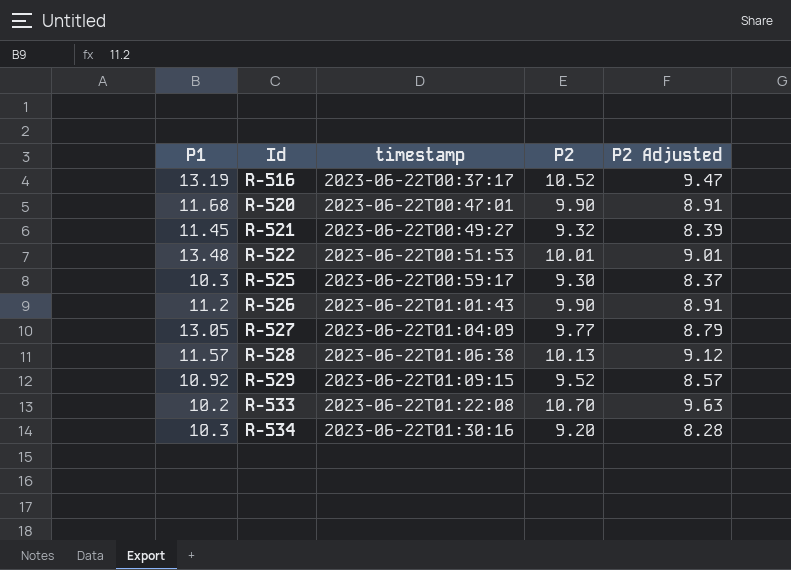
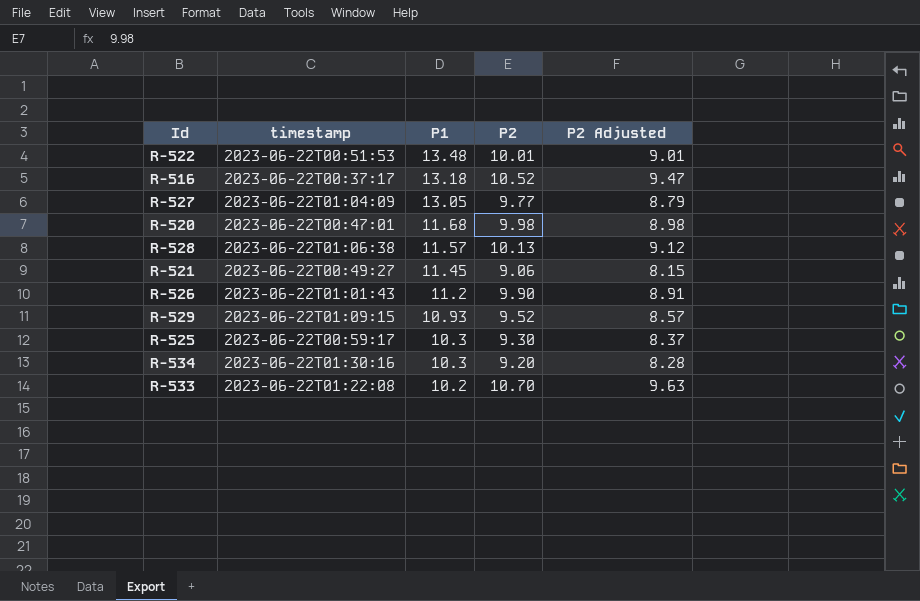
row order: Id ascending -> P1 descending
column P1 | position: 1 -> 3
R-516 | P1: 13.19 -> 13.18
R-520 | P2: 9.90 -> 9.98
R-520 | P2 Adjusted: 8.91 -> 8.98
R-521 | P2: 9.32 -> 9.06
R-521 | P2 Adjusted: 8.39 -> 8.15
R-529 | P1: 10.92 -> 10.93

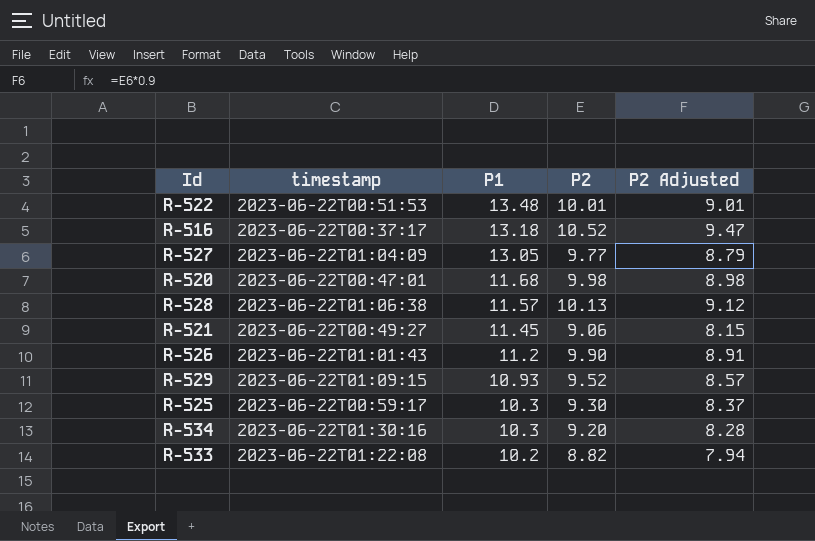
R-533 | P2: 10.70 -> 8.82
R-533 | P2 Adjusted: 9.63 -> 7.94

